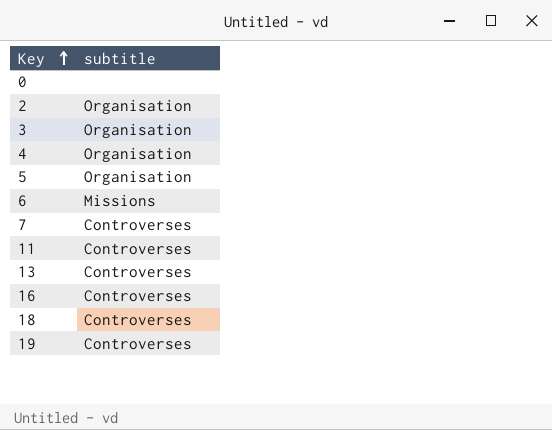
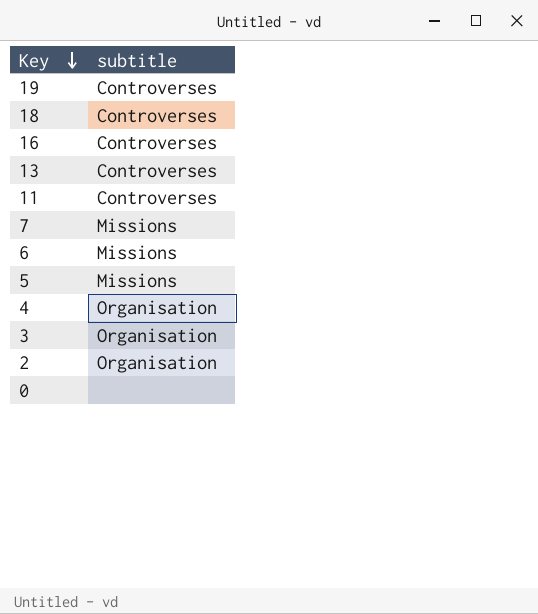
row order: Key ascending -> Key descending
7 | subtitle: Controverses -> Missions
5 | subtitle: Organisation -> Missions

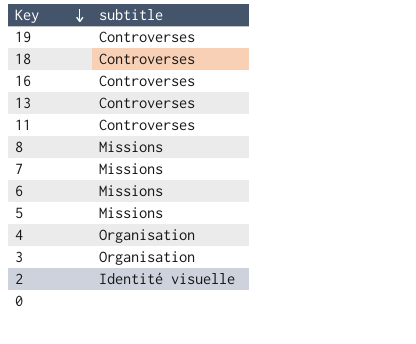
row 8: none -> Missions
2 | subtitle: Organisation -> Identité visuelle

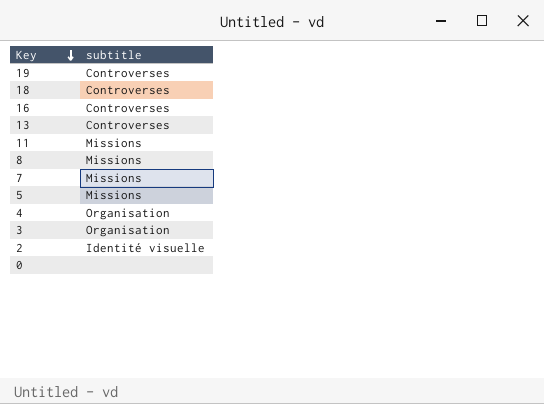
row 6: Missions -> none
11 | subtitle: Controverses -> Missions

